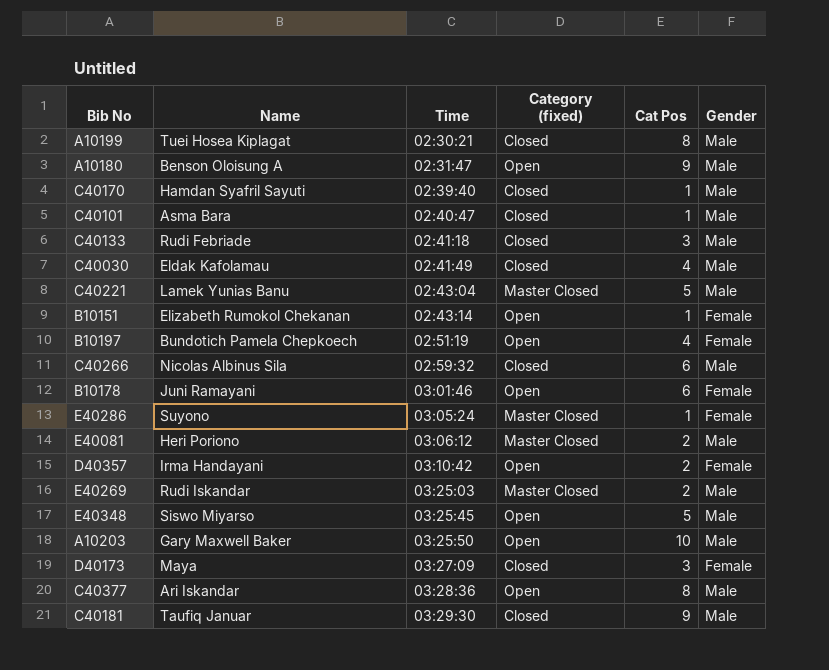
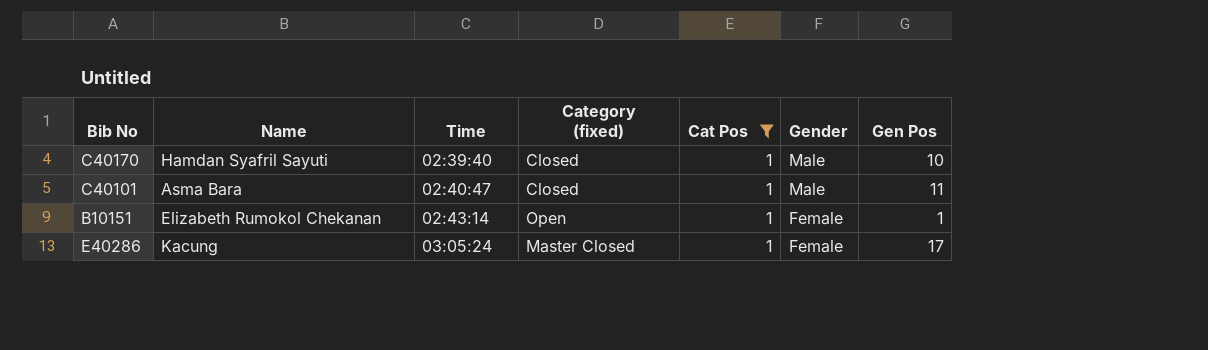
filter: none -> Cat Pos = 1
column Gen Pos | position: none -> 7
E40286 | Name: Suyono -> Kacung

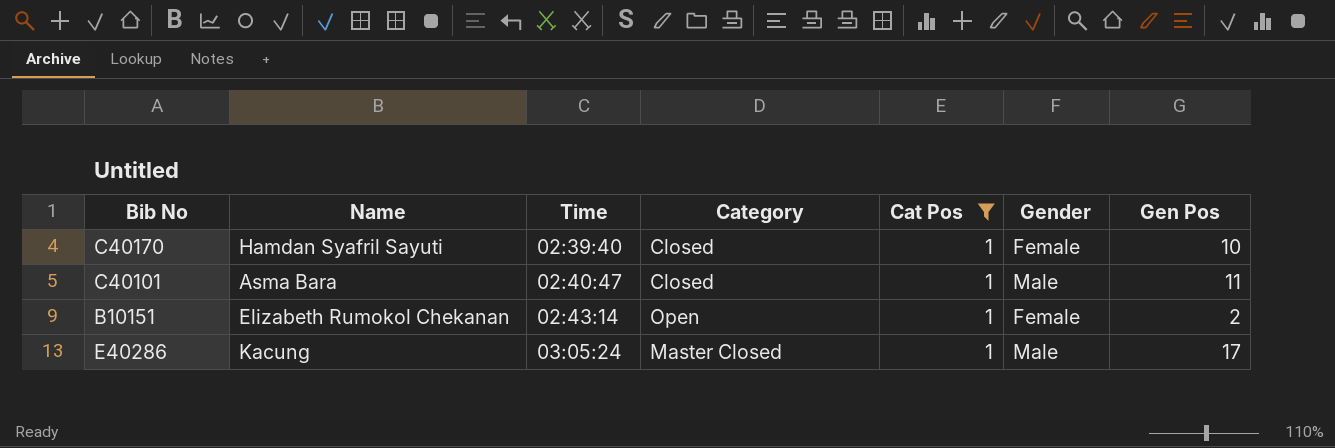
column name: Category (fixed) -> Category
C40170 | Gender: Male -> Female
B10151 | Gen Pos: 1 -> 2
E40286 | Gender: Female -> Male

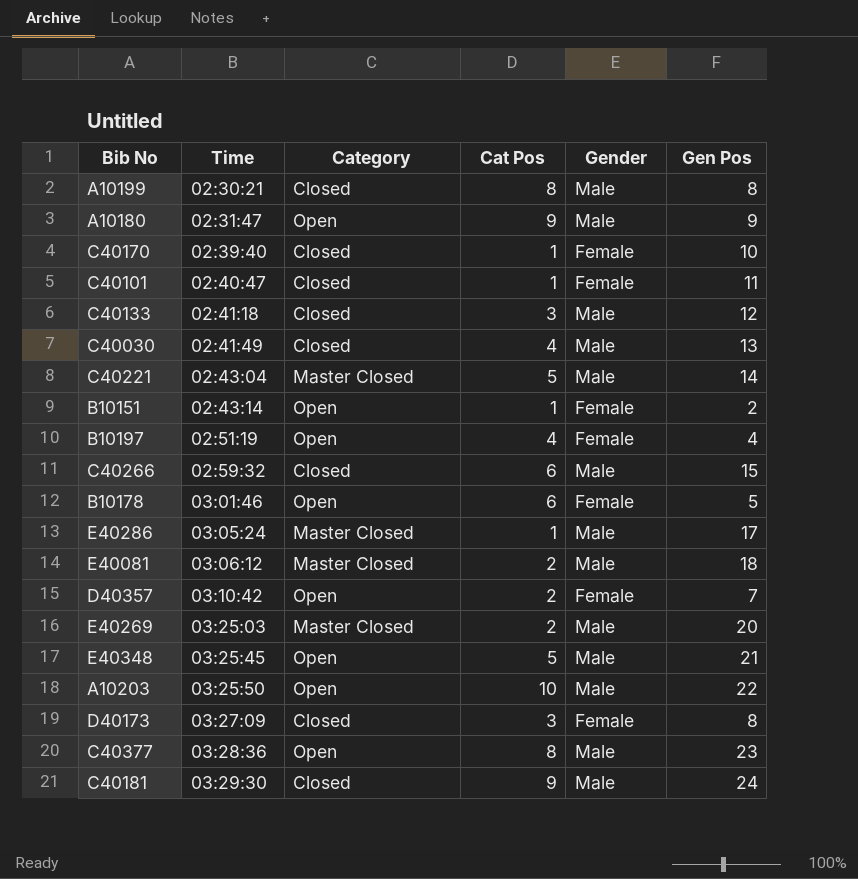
filter: Cat Pos = 1 -> none
column Name | position: 2 -> none
C40101 | Gender: Male -> Female

